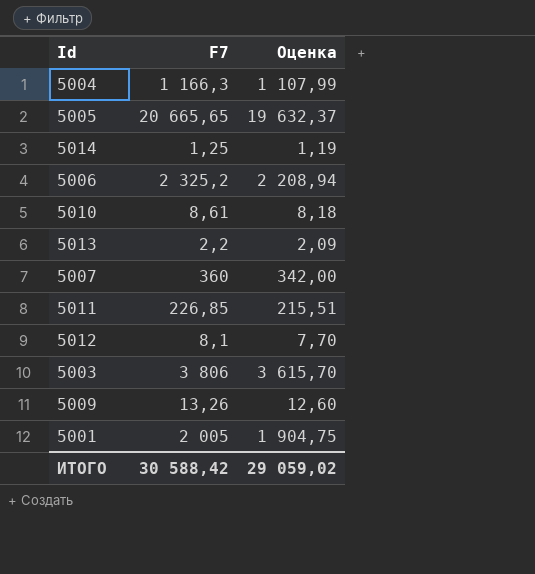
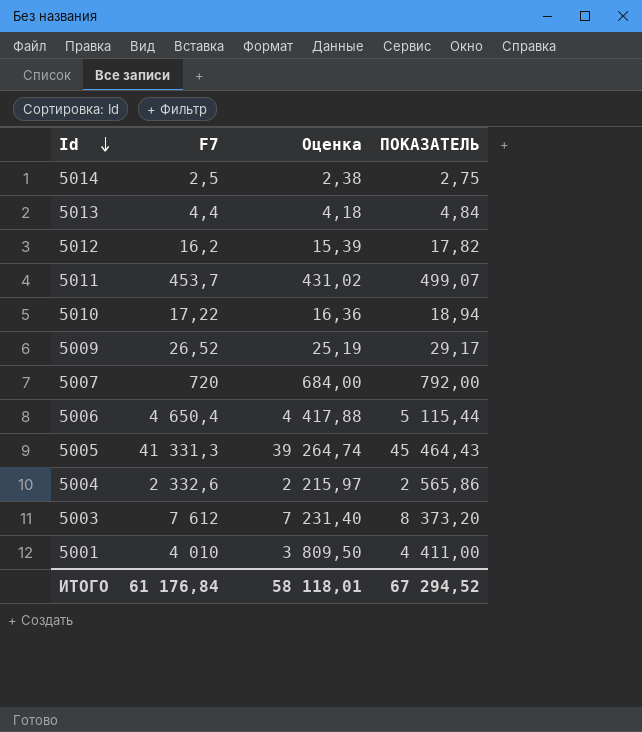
row order: none -> Id descending
column ПОКАЗАТЕЛЬ | formula: none -> [F7] * 1,1
5014 | F7: 1,25 -> 2,5
5014 | Оценка: 1,19 -> 2,38
5013 | F7: 2,2 -> 4,4
5013 | Оценка: 2,09 -> 4,18
5012 | F7: 8,1 -> 16,2
5012 | Оценка: 7,70 -> 15,39
5011 | F7: 226,85 -> 453,7
5011 | Оценка: 215,51 -> 431,02
5010 | F7: 8,61 -> 17,22
5010 | Оценка: 8,18 -> 16,36
5009 | F7: 13,26 -> 26,52
5009 | Оценка: 12,60 -> 25,19
5007 | F7: 360 -> 720
5007 | Оценка: 342,00 -> 684,00
5006 | F7: 2 325,2 -> 4 650,4
5006 | Оценка: 2 208,94 -> 4 417,88
5005 | F7: 20 665,65 -> 41 331,3
5005 | Оценка: 19 632,37 -> 39 264,74
5004 | F7: 1 166,3 -> 2 332,6
5004 | Оценка: 1 107,99 -> 2 215,97
5003 | F7: 3 806 -> 7 612
5003 | Оценка: 3 615,70 -> 7 231,40
5001 | F7: 2 005 -> 4 010
5001 | Оценка: 1 904,75 -> 3 809,50
ИТОГО | F7: 30 588,42 -> 61 176,84
ИТОГО | Оценка: 29 059,02 -> 58 118,01

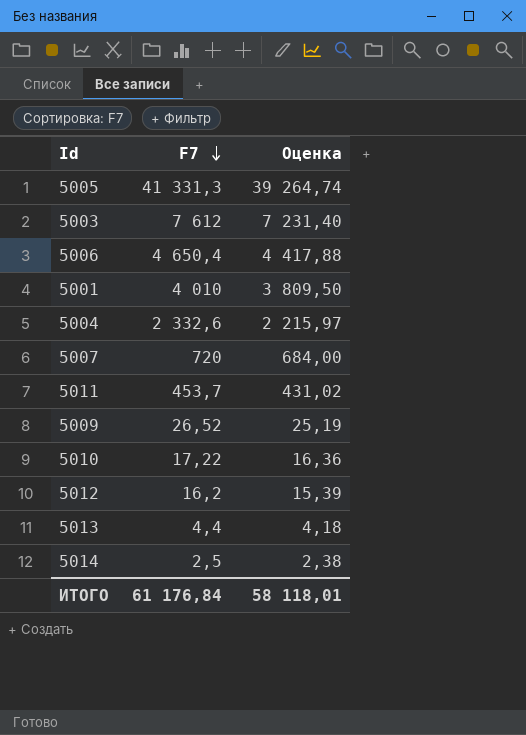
row order: Id descending -> F7 descending
column ПОКАЗАТЕЛЬ | formula: [F7] * 1,1 -> none

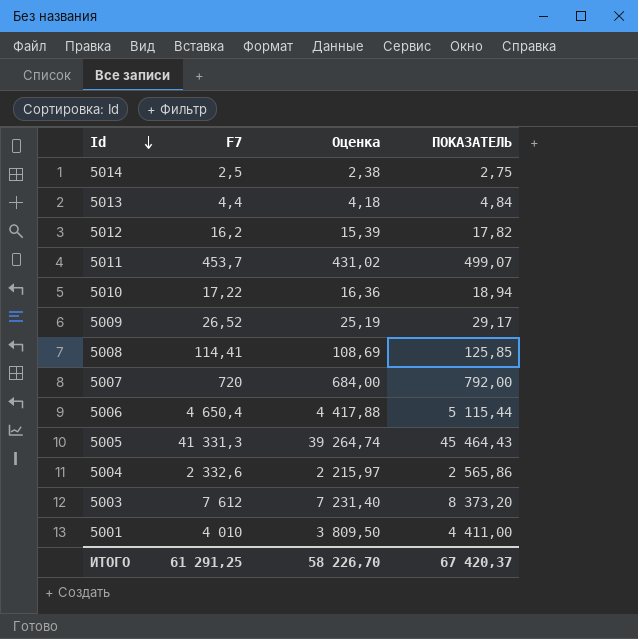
row order: F7 descending -> Id descending
column ПОКАЗАТЕЛЬ | formula: none -> [F7] * 1,1
row 5008: none -> 114,41 | 108,69 | 125,85
ИТОГО | F7: 61 176,84 -> 61 291,25
ИТОГО | Оценка: 58 118,01 -> 58 226,70

